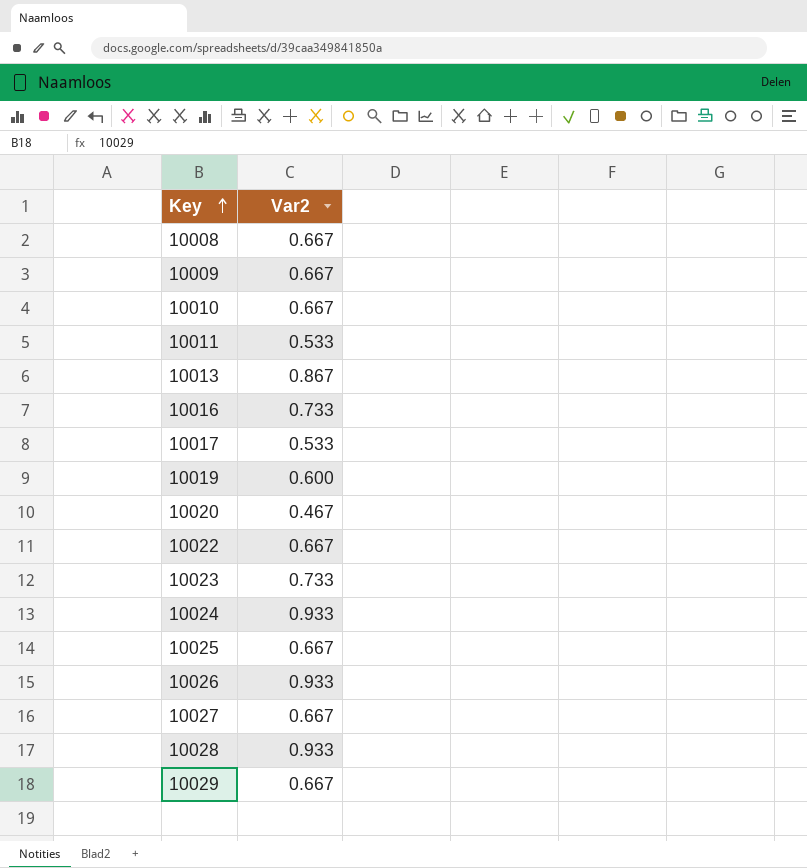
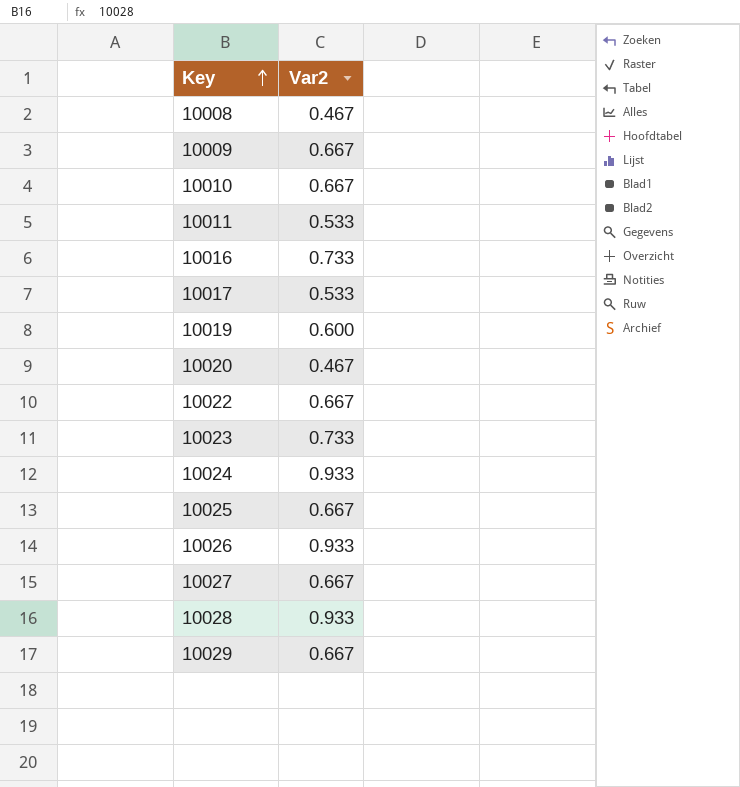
row 10013: 0.867 -> none
10008 | Var2: 0.667 -> 0.467

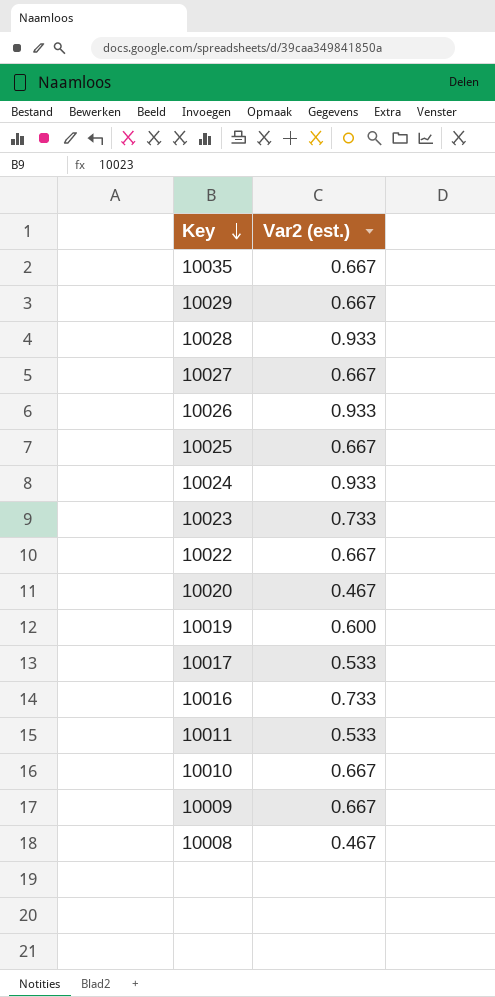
row order: Key ascending -> Key descending
column name: Var2 -> Var2 (est.)
row 10035: none -> 0.667

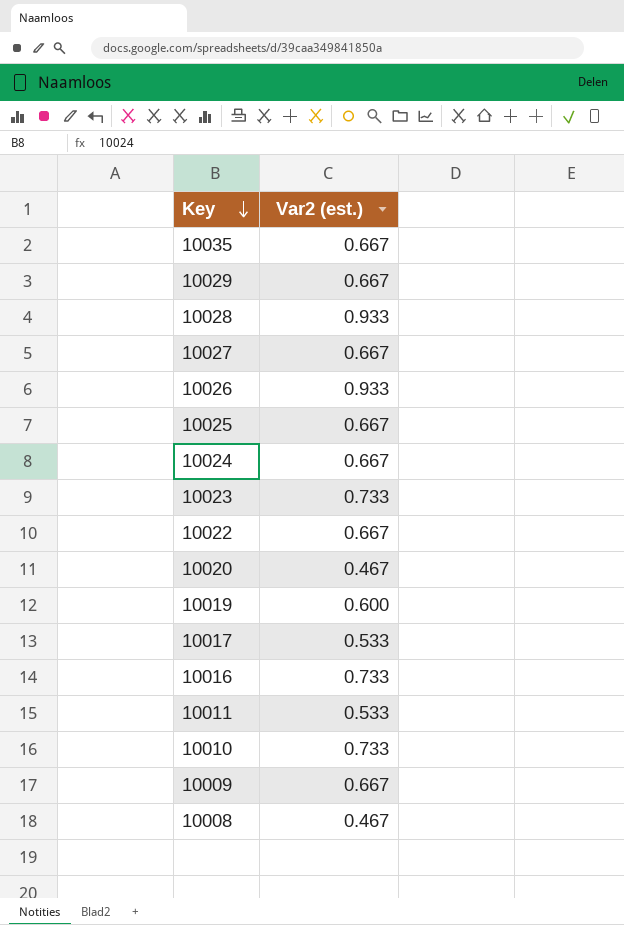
10024 | Var2 (est.): 0.933 -> 0.667
10010 | Var2 (est.): 0.667 -> 0.733

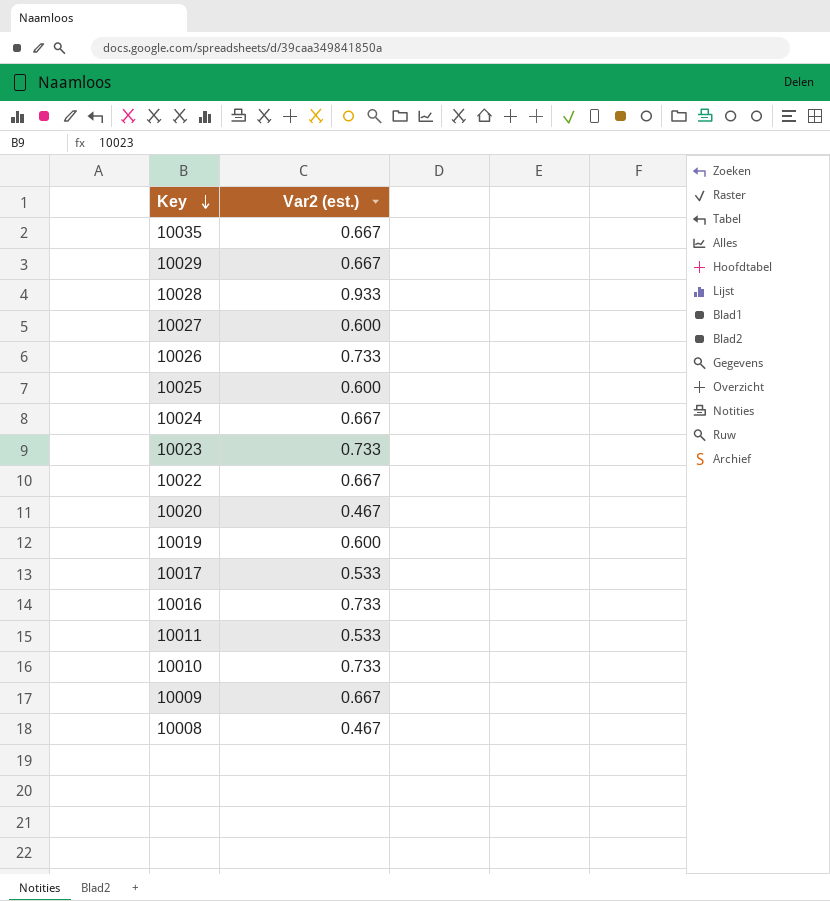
10027 | Var2 (est.): 0.667 -> 0.600
10026 | Var2 (est.): 0.933 -> 0.733
10025 | Var2 (est.): 0.667 -> 0.600

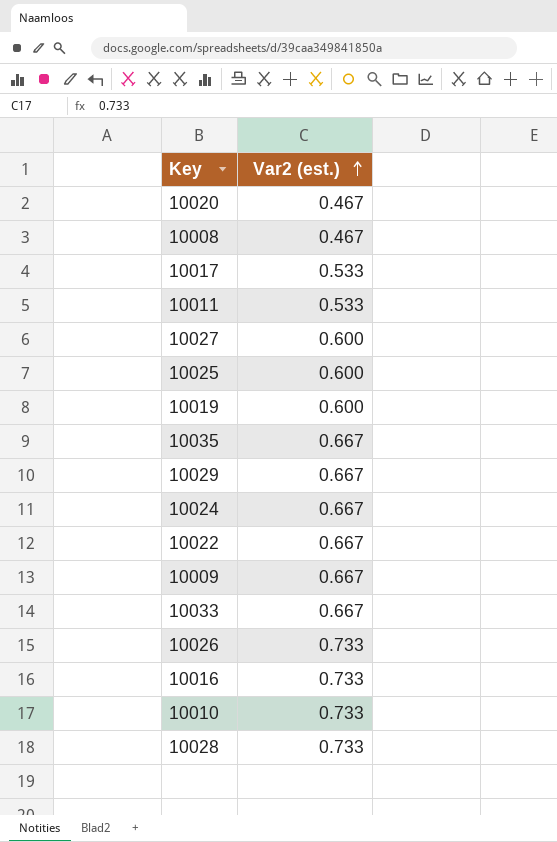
row order: Key descending -> Var2 (est.) ascending
row 10023: 0.733 -> none
row 10033: none -> 0.667
10028 | Var2 (est.): 0.933 -> 0.733

